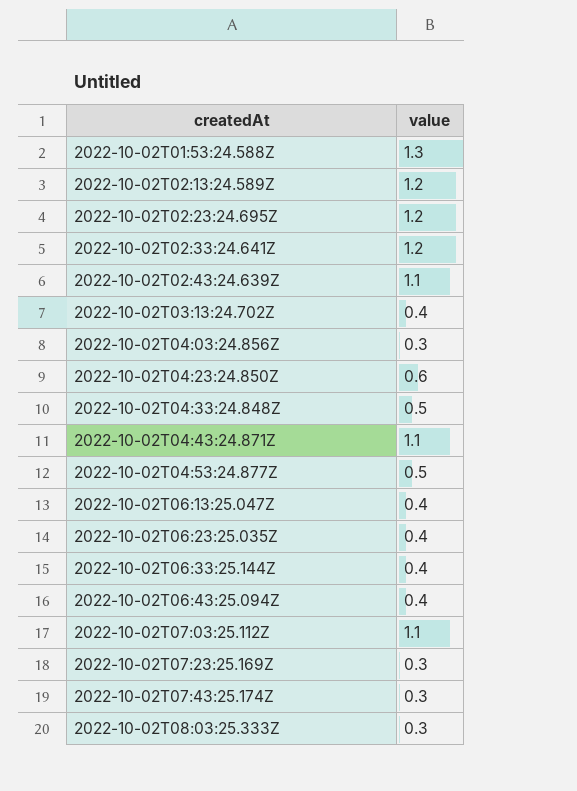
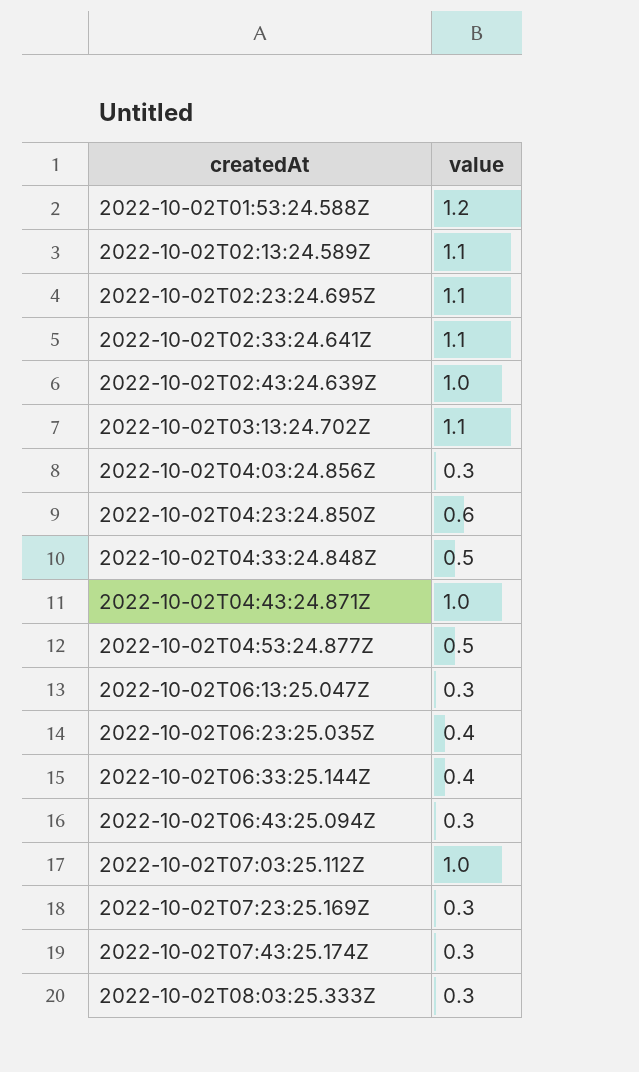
2022-10-02T01:53:24.588Z | value: 1.3 -> 1.2
2022-10-02T02:13:24.589Z | value: 1.2 -> 1.1
2022-10-02T02:23:24.695Z | value: 1.2 -> 1.1
2022-10-02T02:33:24.641Z | value: 1.2 -> 1.1
2022-10-02T02:43:24.639Z | value: 1.1 -> 1.0
2022-10-02T03:13:24.702Z | value: 0.4 -> 1.1
2022-10-02T04:43:24.871Z | value: 1.1 -> 1.0
2022-10-02T06:13:25.047Z | value: 0.4 -> 0.3
2022-10-02T06:43:25.094Z | value: 0.4 -> 0.3
2022-10-02T07:03:25.112Z | value: 1.1 -> 1.0

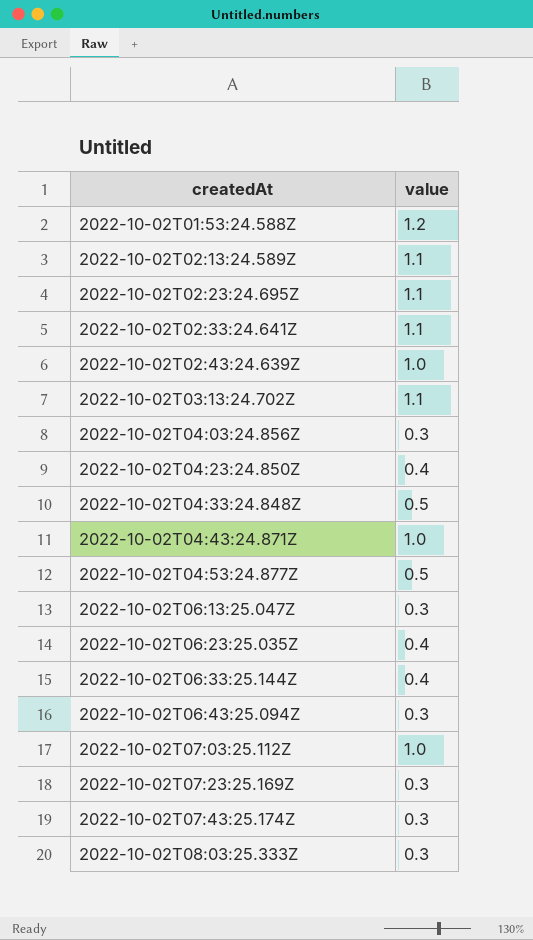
2022-10-02T04:23:24.850Z | value: 0.6 -> 0.4

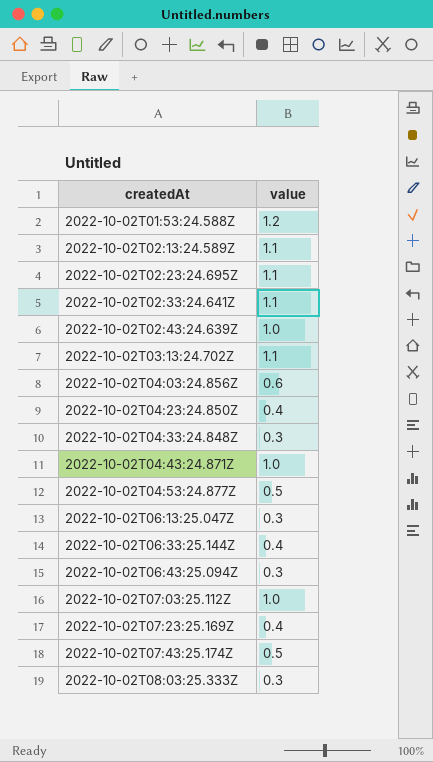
row 2022-10-02T06:23:25.035Z: 0.4 -> none
2022-10-02T04:03:24.856Z | value: 0.3 -> 0.6
2022-10-02T04:33:24.848Z | value: 0.5 -> 0.3
2022-10-02T07:23:25.169Z | value: 0.3 -> 0.4
2022-10-02T07:43:25.174Z | value: 0.3 -> 0.5

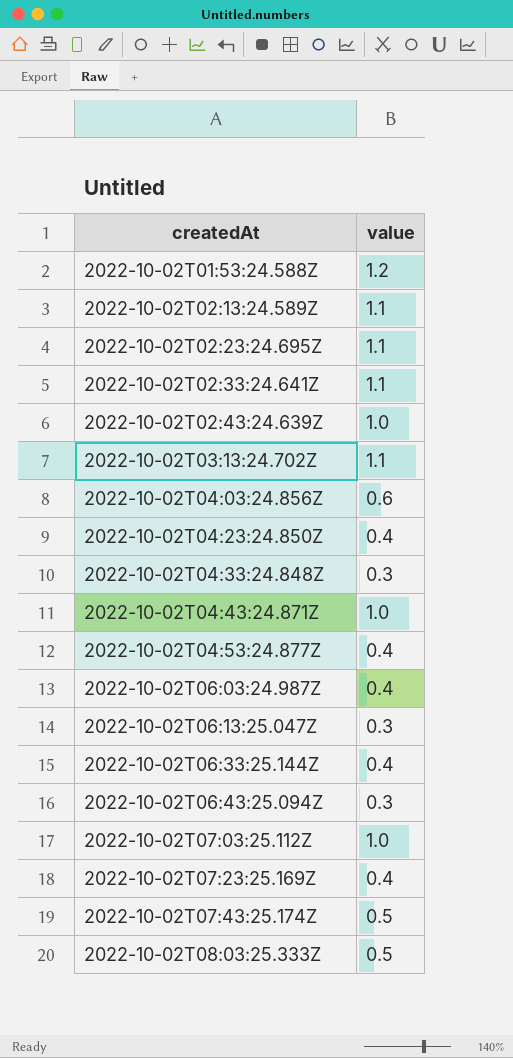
2022-10-02T04:53:24.877Z | value: 0.5 -> 0.4
row 2022-10-02T06:03:24.987Z: none -> 0.4
2022-10-02T08:03:25.333Z | value: 0.3 -> 0.5

